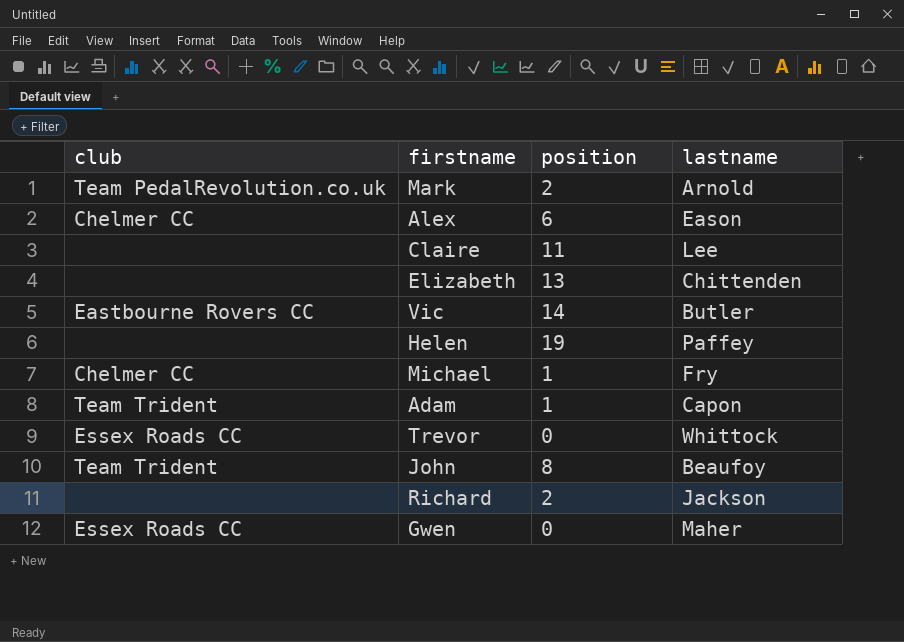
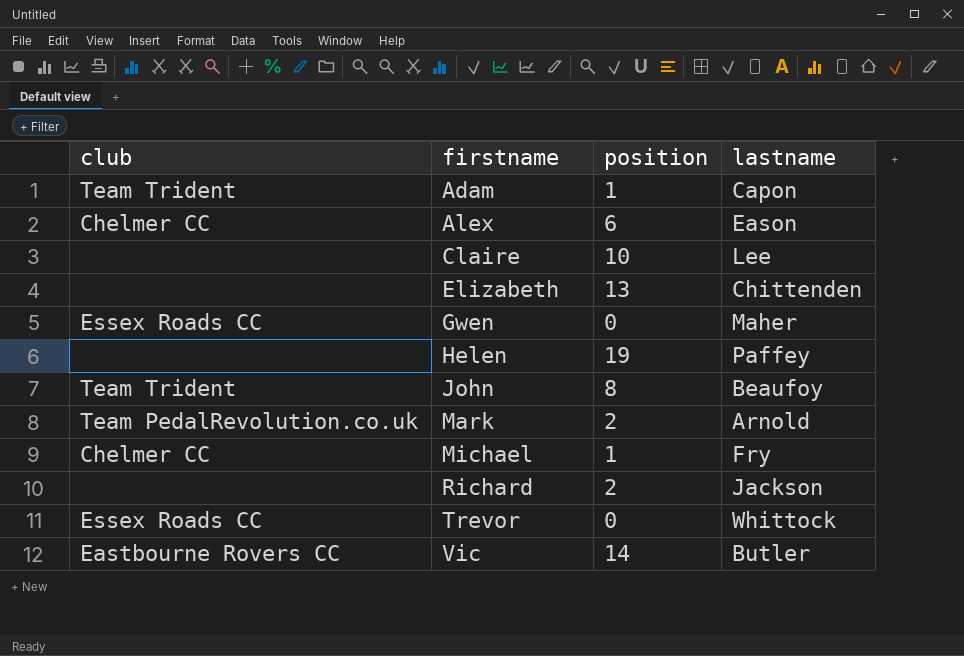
row order: none -> firstname ascending
Claire | position: 11 -> 10

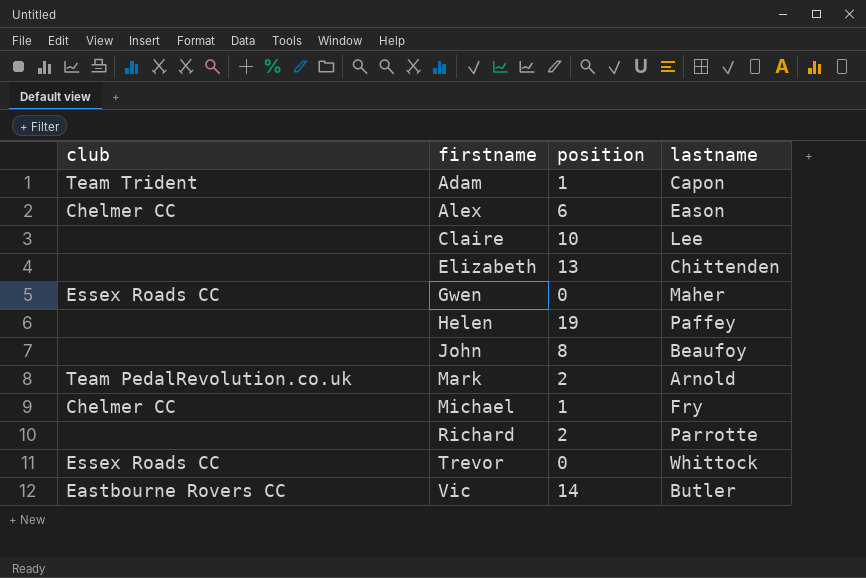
John | club: Team Trident -> none
Richard | lastname: Jackson -> Parrotte

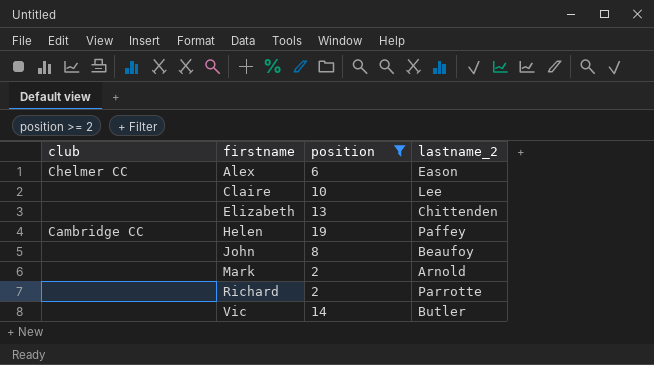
filter: none -> position >= 2
column name: lastname -> lastname_2
Helen | club: none -> Cambridge CC
Mark | club: Team PedalRevolution.co.uk -> none
Vic | club: Eastbourne Rovers CC -> none

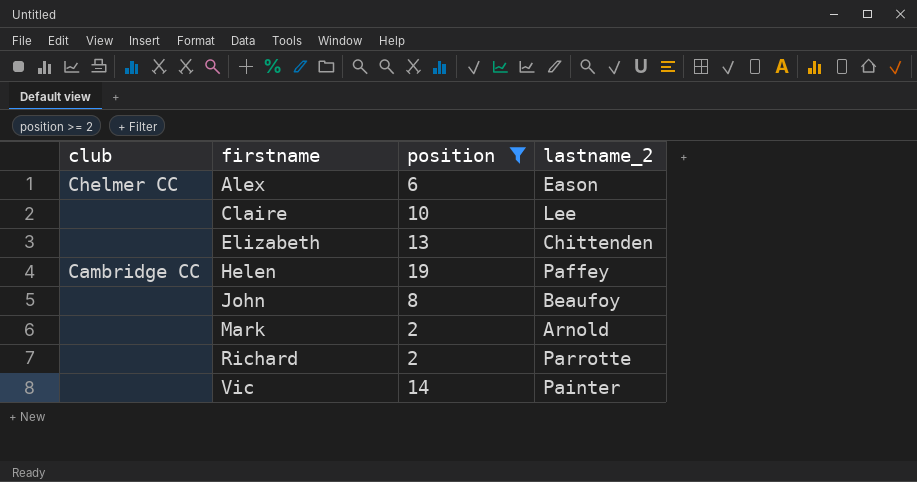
Vic | lastname_2: Butler -> Painter

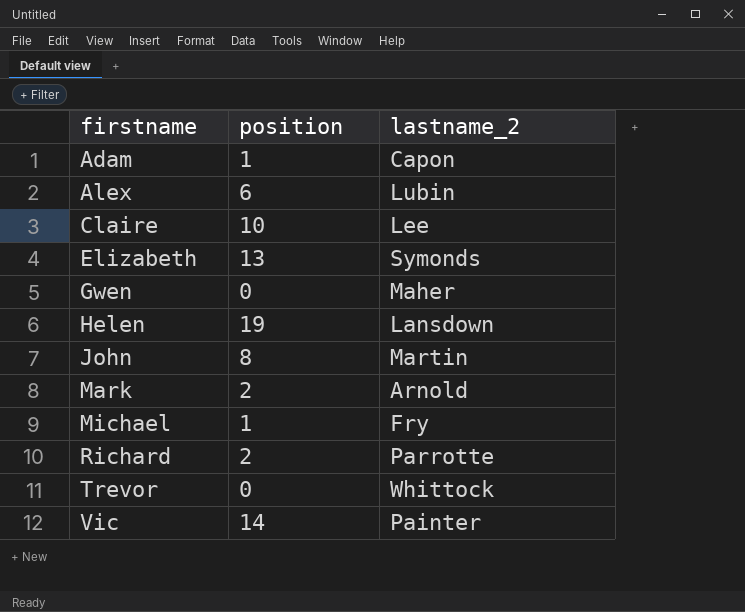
filter: position >= 2 -> none
column club | position: 1 -> none
Alex | lastname_2: Eason -> Lubin
Elizabeth | lastname_2: Chittenden -> Symonds
Helen | lastname_2: Paffey -> Lansdown
John | lastname_2: Beaufoy -> Martin

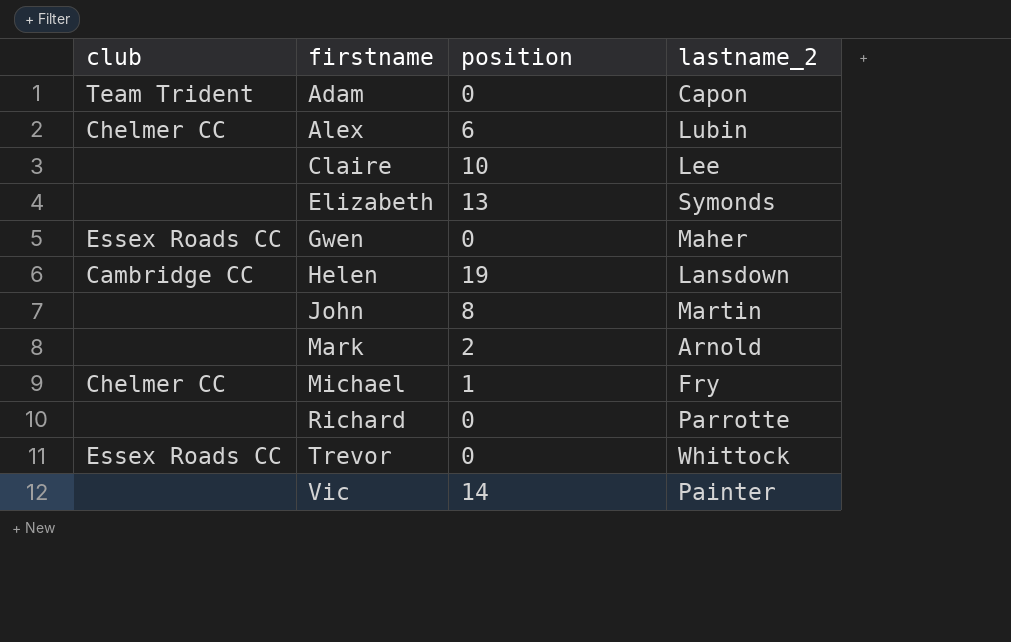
column club | position: none -> 1
Adam | position: 1 -> 0
Richard | position: 2 -> 0

